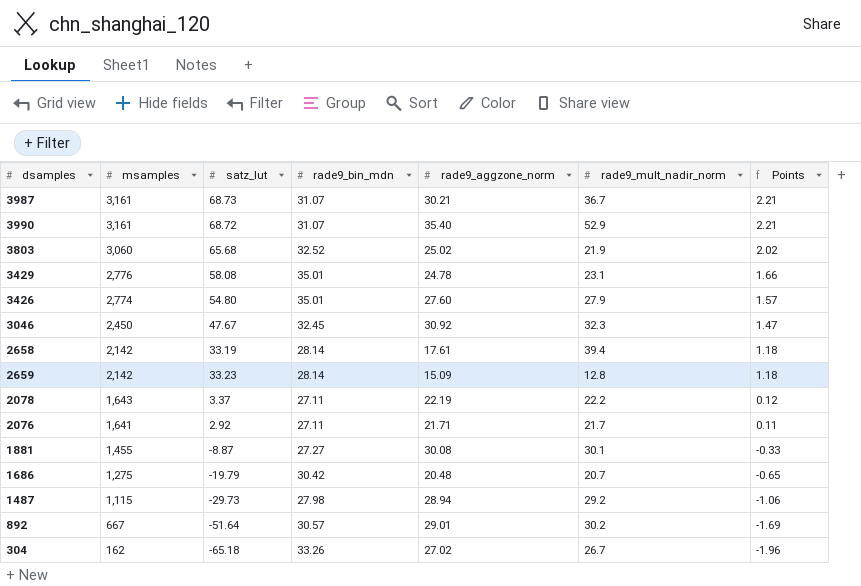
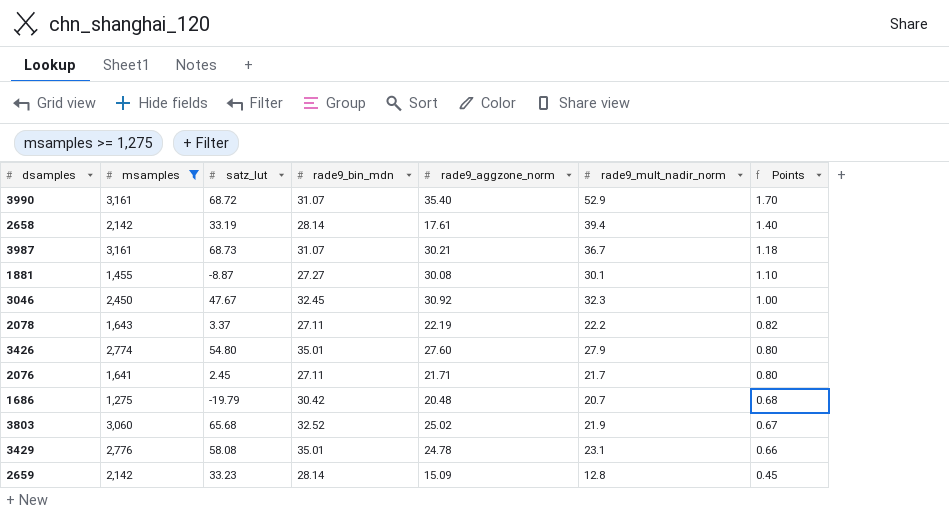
filter: none -> msamples >= 1,275
row order: msamples descending -> Points descending
column Points | formula: [satz_lut] / [rade9_bin_mdn] -> [rade9_mult_nadir_norm] / [rade9_bin_mdn]
2076 | satz_lut: 2.92 -> 2.45

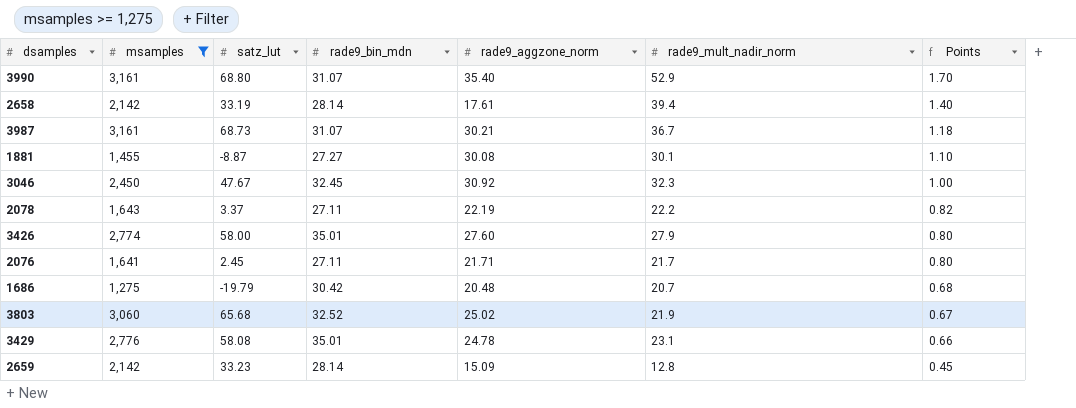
3990 | satz_lut: 68.72 -> 68.80
3426 | satz_lut: 54.80 -> 58.00

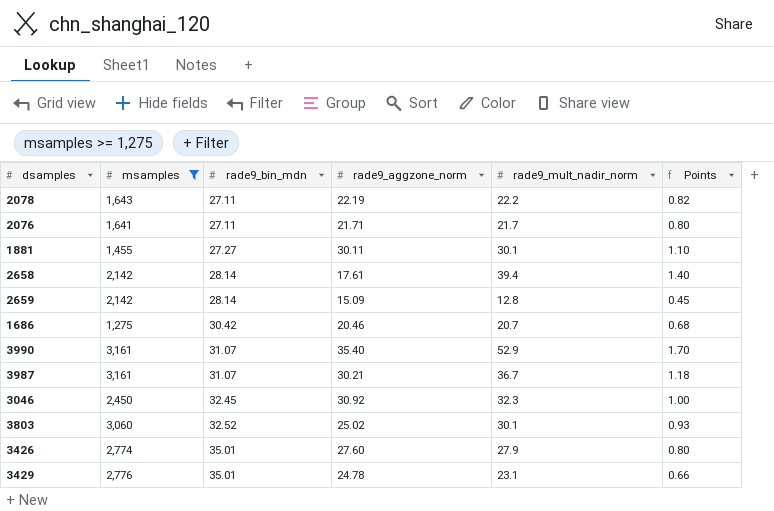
row order: Points descending -> rade9_bin_mdn ascending
column satz_lut | position: 3 -> none
1881 | rade9_aggzone_norm: 30.08 -> 30.11
1686 | rade9_aggzone_norm: 20.48 -> 20.46
3803 | rade9_mult_nadir_norm: 21.9 -> 30.1
3803 | Points: 0.67 -> 0.93

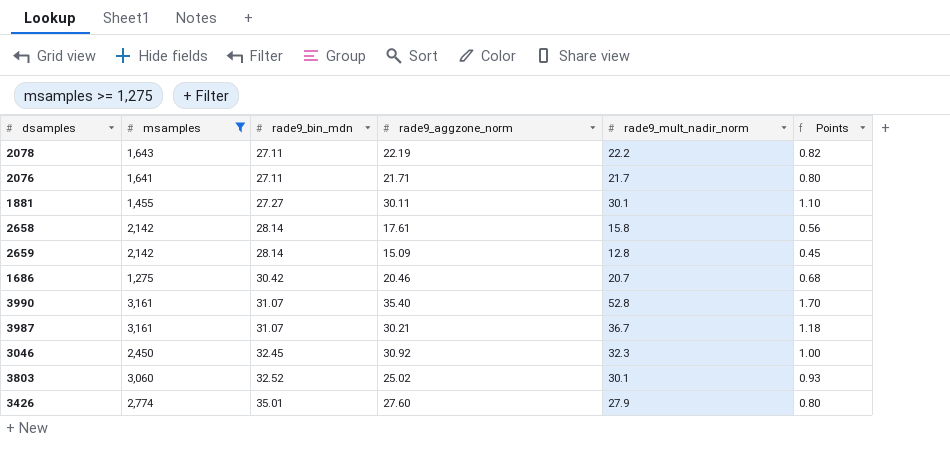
row 3429: 2,776 | 35.01 | 24.78 | 23.1 | 0.66 -> none
2658 | rade9_mult_nadir_norm: 39.4 -> 15.8
2658 | Points: 1.40 -> 0.56
3990 | rade9_mult_nadir_norm: 52.9 -> 52.8

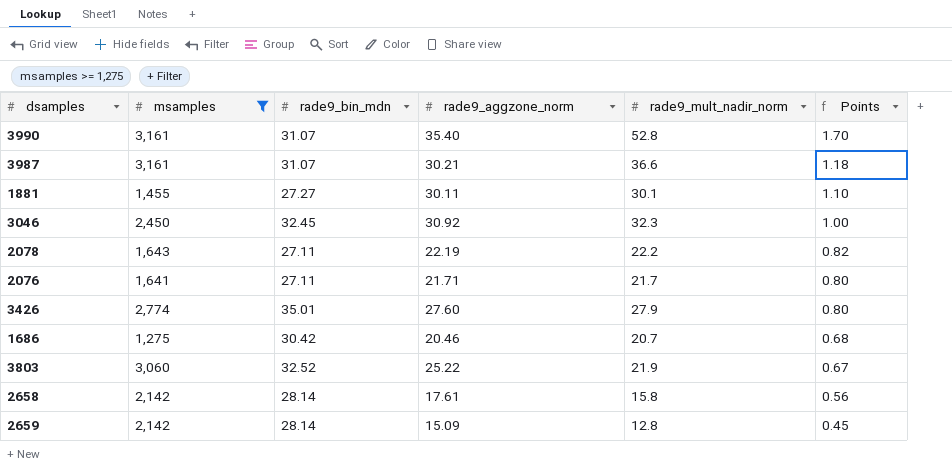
row order: rade9_bin_mdn ascending -> Points descending
3987 | rade9_mult_nadir_norm: 36.7 -> 36.6
3803 | rade9_aggzone_norm: 25.02 -> 25.22
3803 | rade9_mult_nadir_norm: 30.1 -> 21.9
3803 | Points: 0.93 -> 0.67

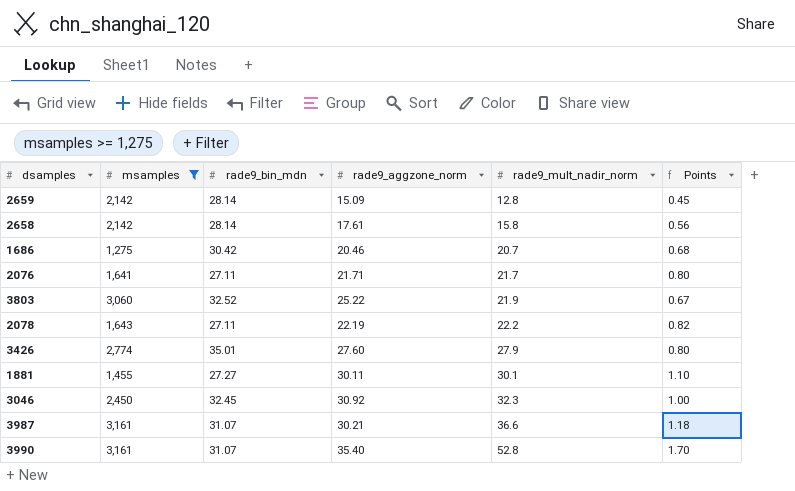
row order: Points descending -> rade9_mult_nadir_norm ascending

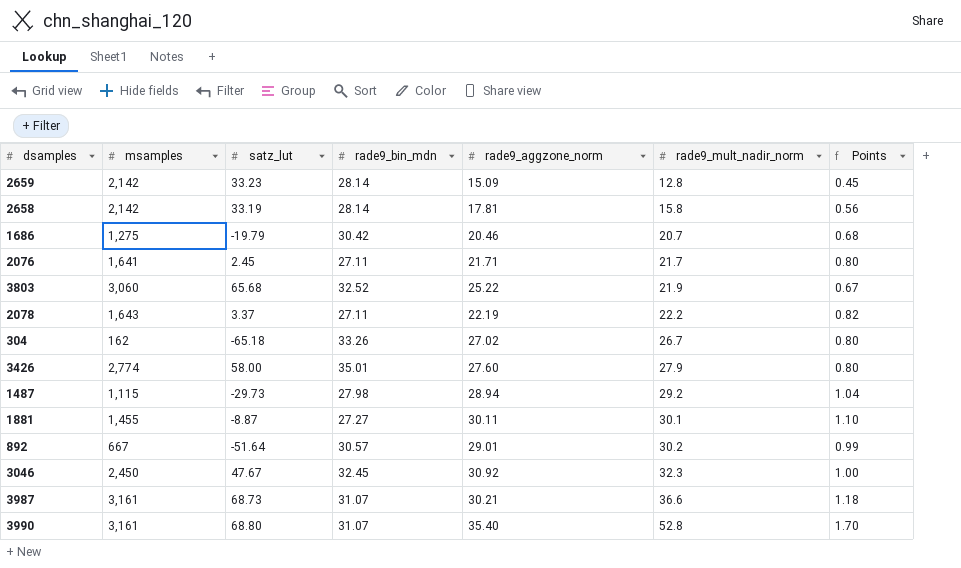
filter: msamples >= 1,275 -> none
column satz_lut | position: none -> 3
2658 | rade9_aggzone_norm: 17.61 -> 17.81

